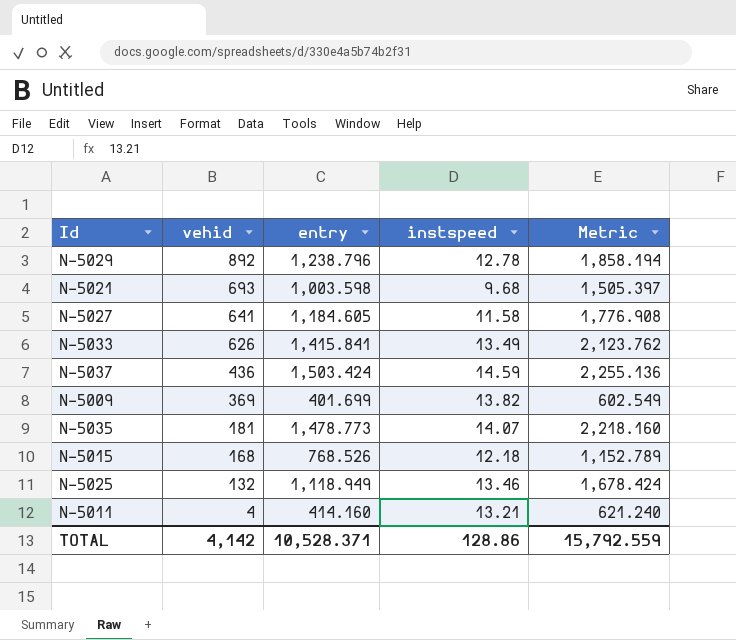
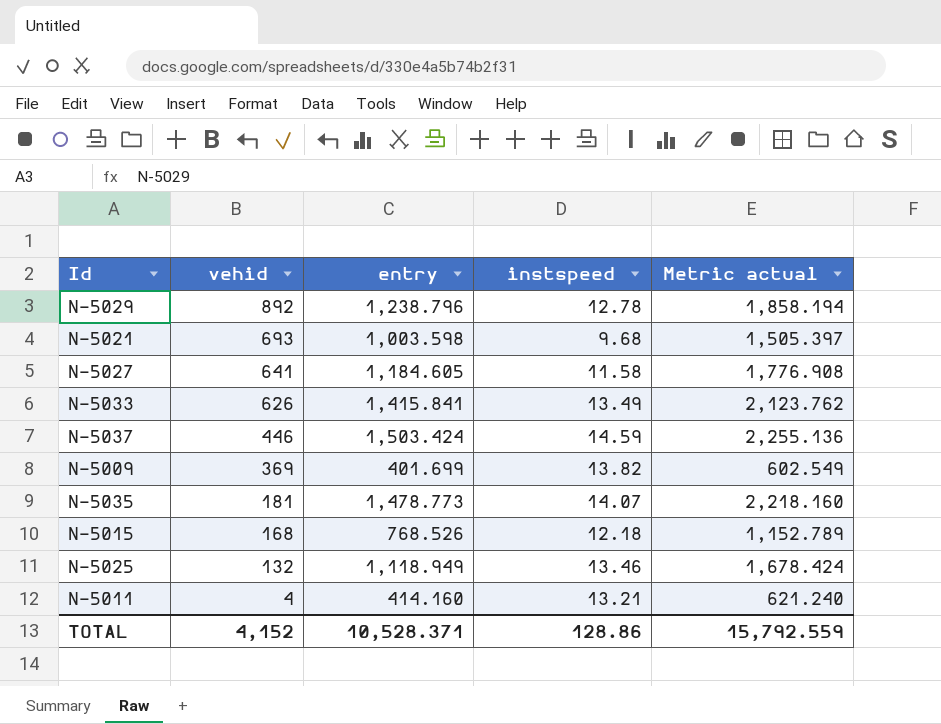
column name: Metric -> Metric actual
N-5037 | vehid: 436 -> 446
TOTAL | vehid: 4,142 -> 4,152

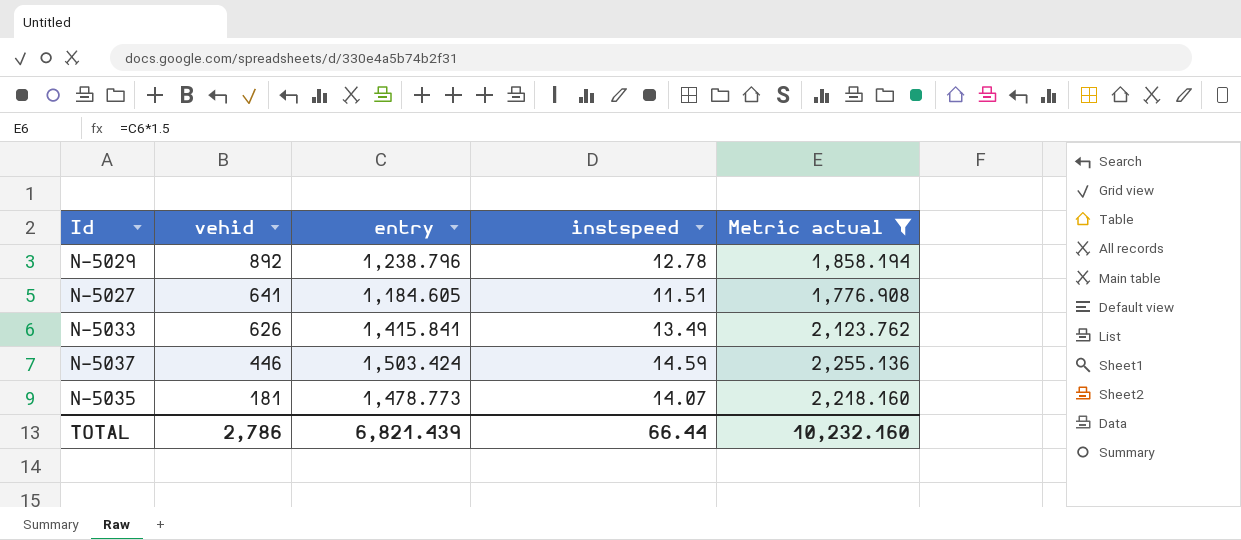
filter: none -> Metric actual >= 1,776.908
N-5027 | instspeed: 11.58 -> 11.51
TOTAL | vehid: 4,152 -> 2,786
TOTAL | entry: 10,528.371 -> 6,821.439
TOTAL | instspeed: 128.86 -> 66.44
TOTAL | Metric actual: 15,792.559 -> 10,232.160

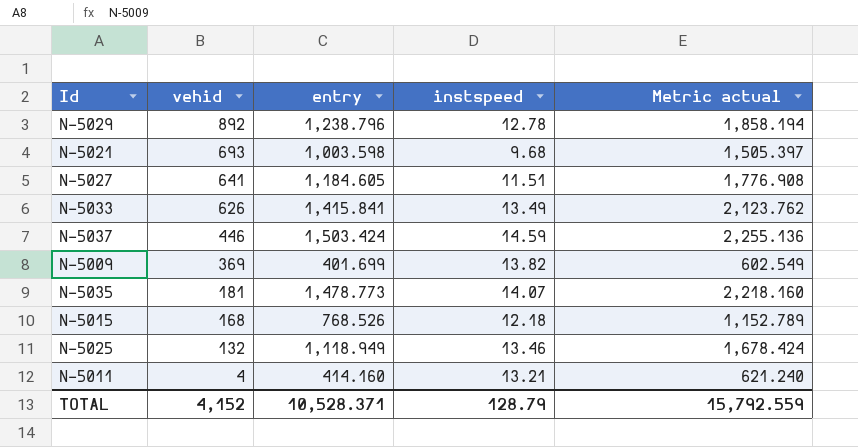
filter: Metric actual >= 1,776.908 -> none
TOTAL | vehid: 2,786 -> 4,152
TOTAL | entry: 6,821.439 -> 10,528.371
TOTAL | instspeed: 66.44 -> 128.79
TOTAL | Metric actual: 10,232.160 -> 15,792.559

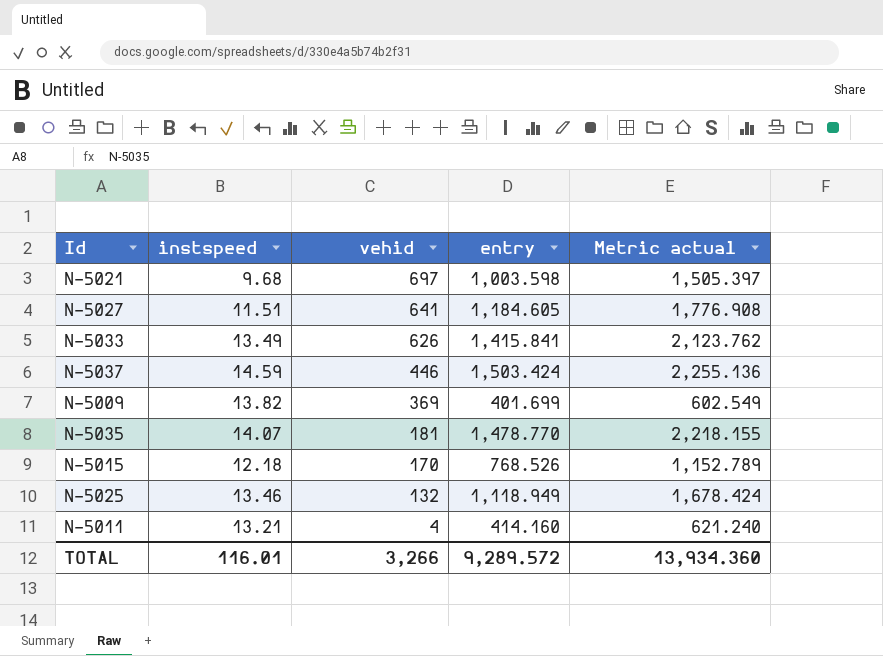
column instspeed | position: 4 -> 2
row N-5029: 892 | 1,238.796 | 12.78 | 1,858.194 -> none
N-5021 | vehid: 693 -> 697
N-5035 | entry: 1,478.773 -> 1,478.770
N-5035 | Metric actual: 2,218.160 -> 2,218.155
N-5015 | vehid: 168 -> 170
TOTAL | instspeed: 128.79 -> 116.01
TOTAL | vehid: 4,152 -> 3,266
TOTAL | entry: 10,528.371 -> 9,289.572
TOTAL | Metric actual: 15,792.559 -> 13,934.360

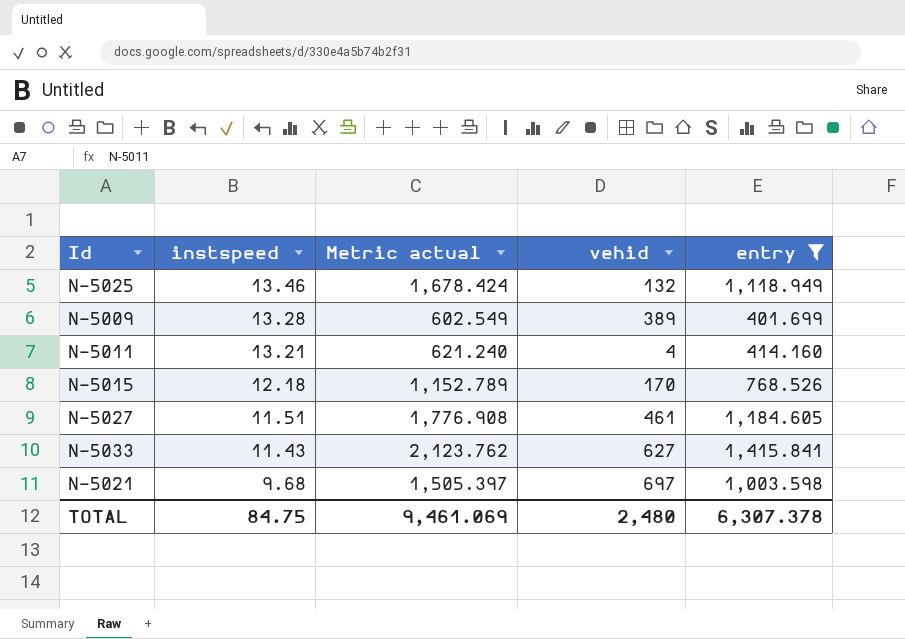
filter: none -> entry <= 1,415.841
row order: vehid descending -> instspeed descending
column Metric actual | position: 5 -> 3
N-5009 | instspeed: 13.82 -> 13.28
N-5009 | vehid: 369 -> 389
N-5027 | vehid: 641 -> 461
N-5033 | instspeed: 13.49 -> 11.43
N-5033 | vehid: 626 -> 627
TOTAL | instspeed: 116.01 -> 84.75
TOTAL | Metric actual: 13,934.360 -> 9,461.069
TOTAL | vehid: 3,266 -> 2,480
TOTAL | entry: 9,289.572 -> 6,307.378

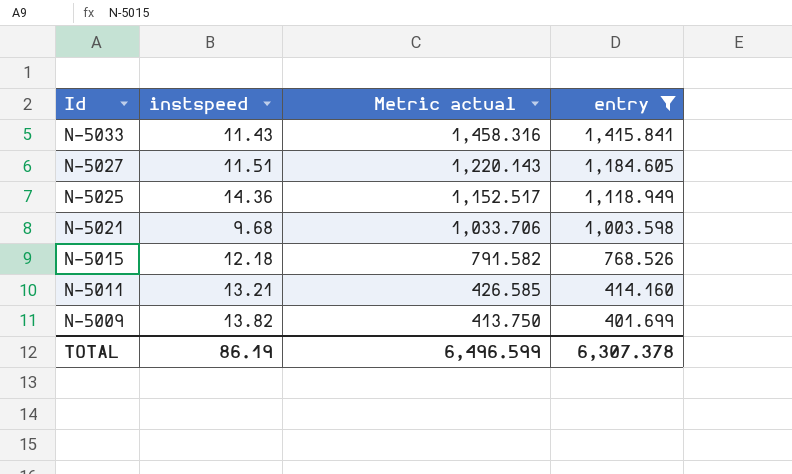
row order: instspeed descending -> Id descending
column vehid | position: 4 -> none
column Metric actual | formula: [entry] * 1.5 -> [entry] * 1.03
N-5025 | instspeed: 13.46 -> 14.36
N-5009 | instspeed: 13.28 -> 13.82
TOTAL | instspeed: 84.75 -> 86.19
TOTAL | Metric actual: 9,461.069 -> 6,496.599

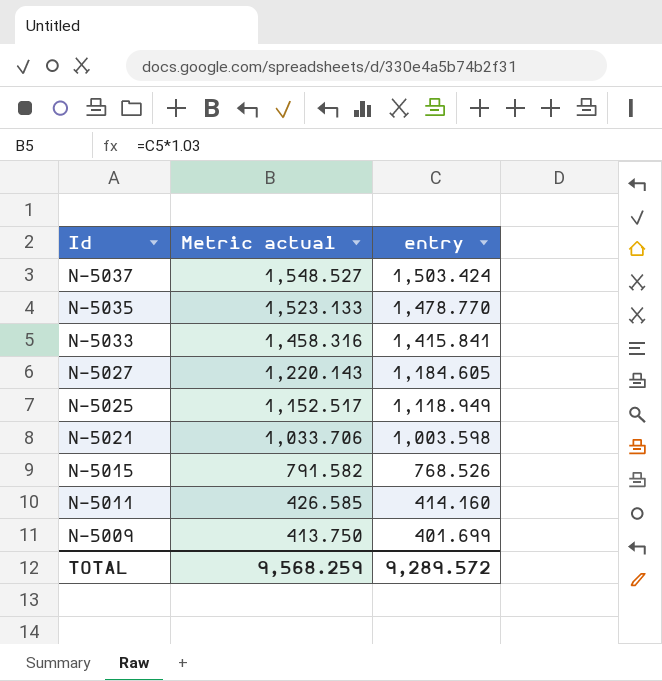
filter: entry <= 1,415.841 -> none
column instspeed | position: 2 -> none
TOTAL | Metric actual: 6,496.599 -> 9,568.259
TOTAL | entry: 6,307.378 -> 9,289.572

